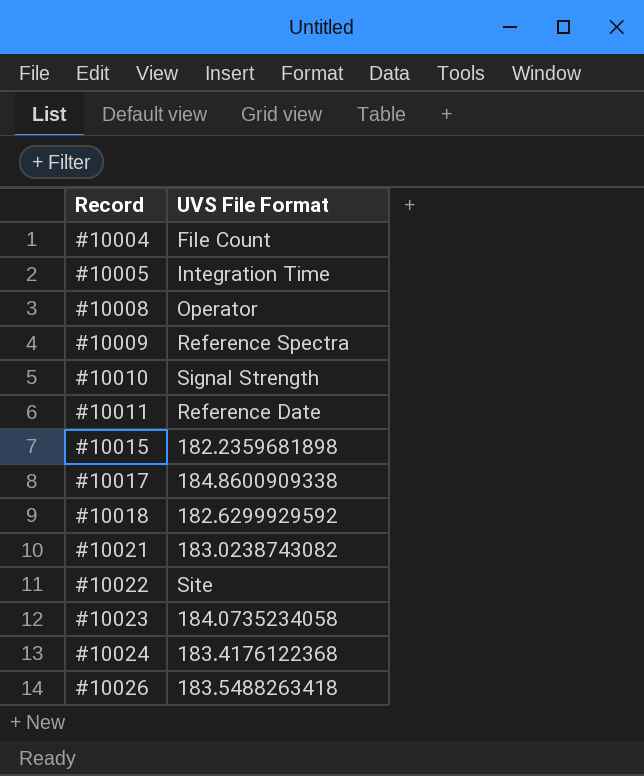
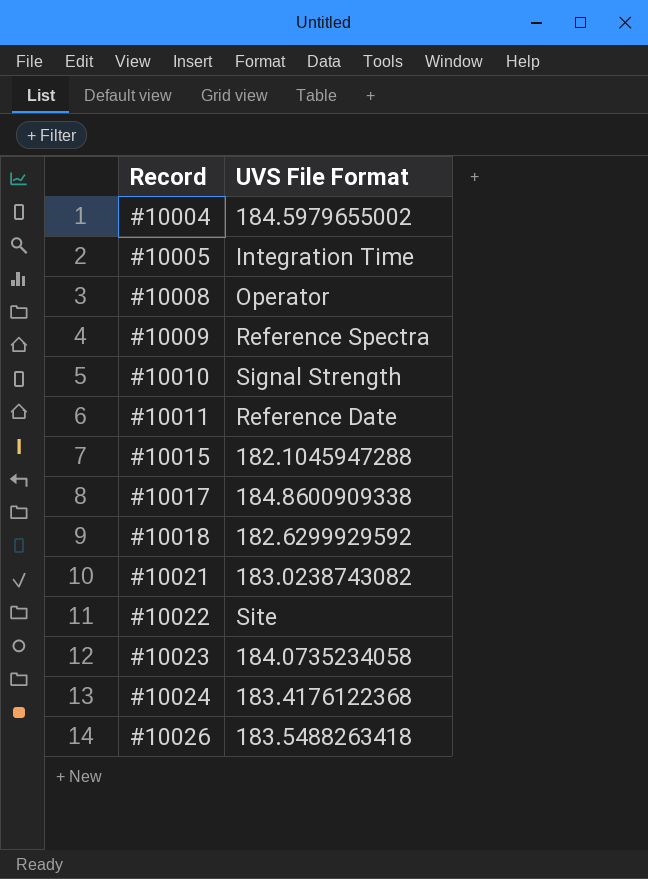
#10004 | UVS File Format: File Count -> 184.5979655002
#10015 | UVS File Format: 182.2359681898 -> 182.1045947288

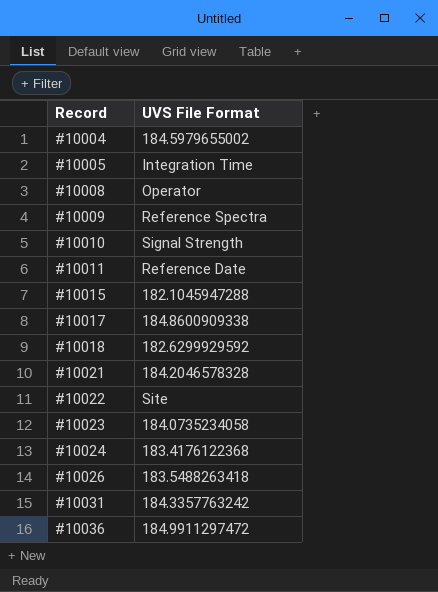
#10021 | UVS File Format: 183.0238743082 -> 184.2046578328
row #10031: none -> 184.3357763242
row #10036: none -> 184.9911297472

